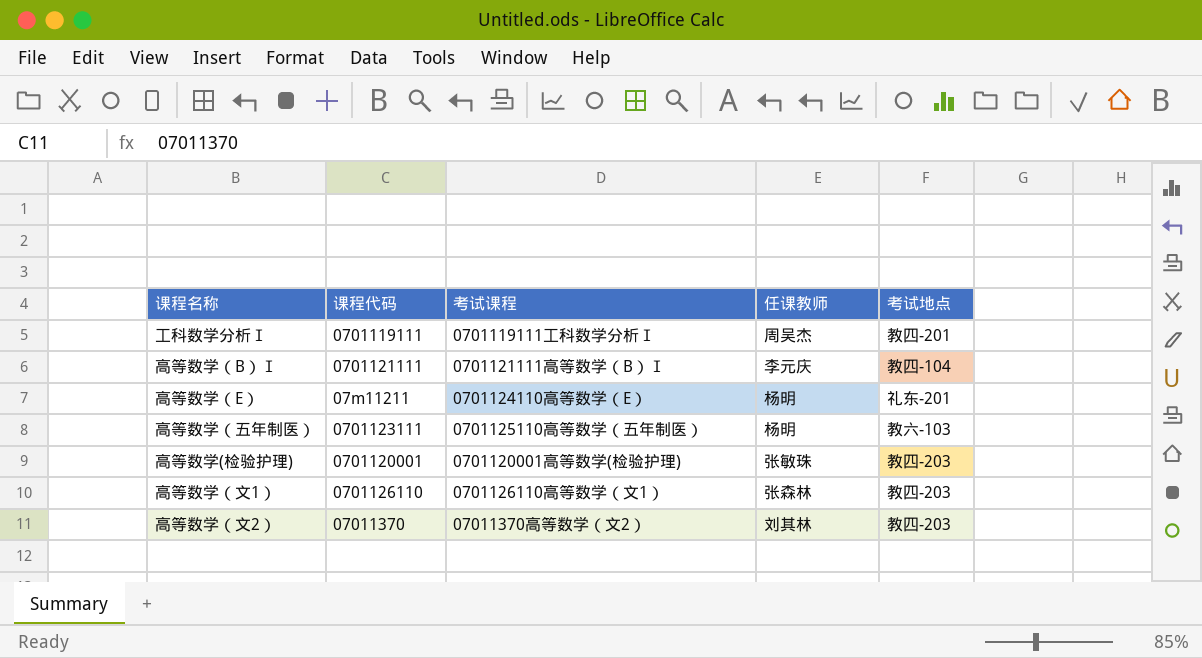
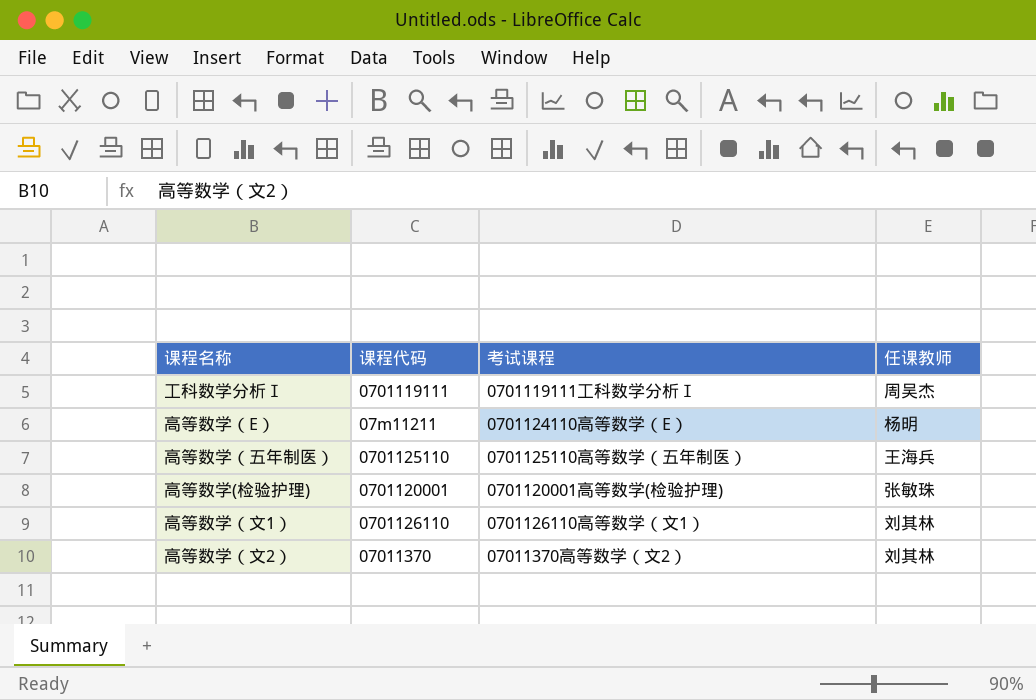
column 考试地点 | position: 5 -> none
row 高等数学（B）Ⅰ: 0701121111 | 0701121111高等数学（B）Ⅰ | 李元庆 | 教四-104 -> none
高等数学（五年制医） | 课程代码: 0701123111 -> 0701125110
高等数学（五年制医） | 任课教师: 杨明 -> 王海兵
高等数学（文1） | 任课教师: 张森林 -> 刘其林

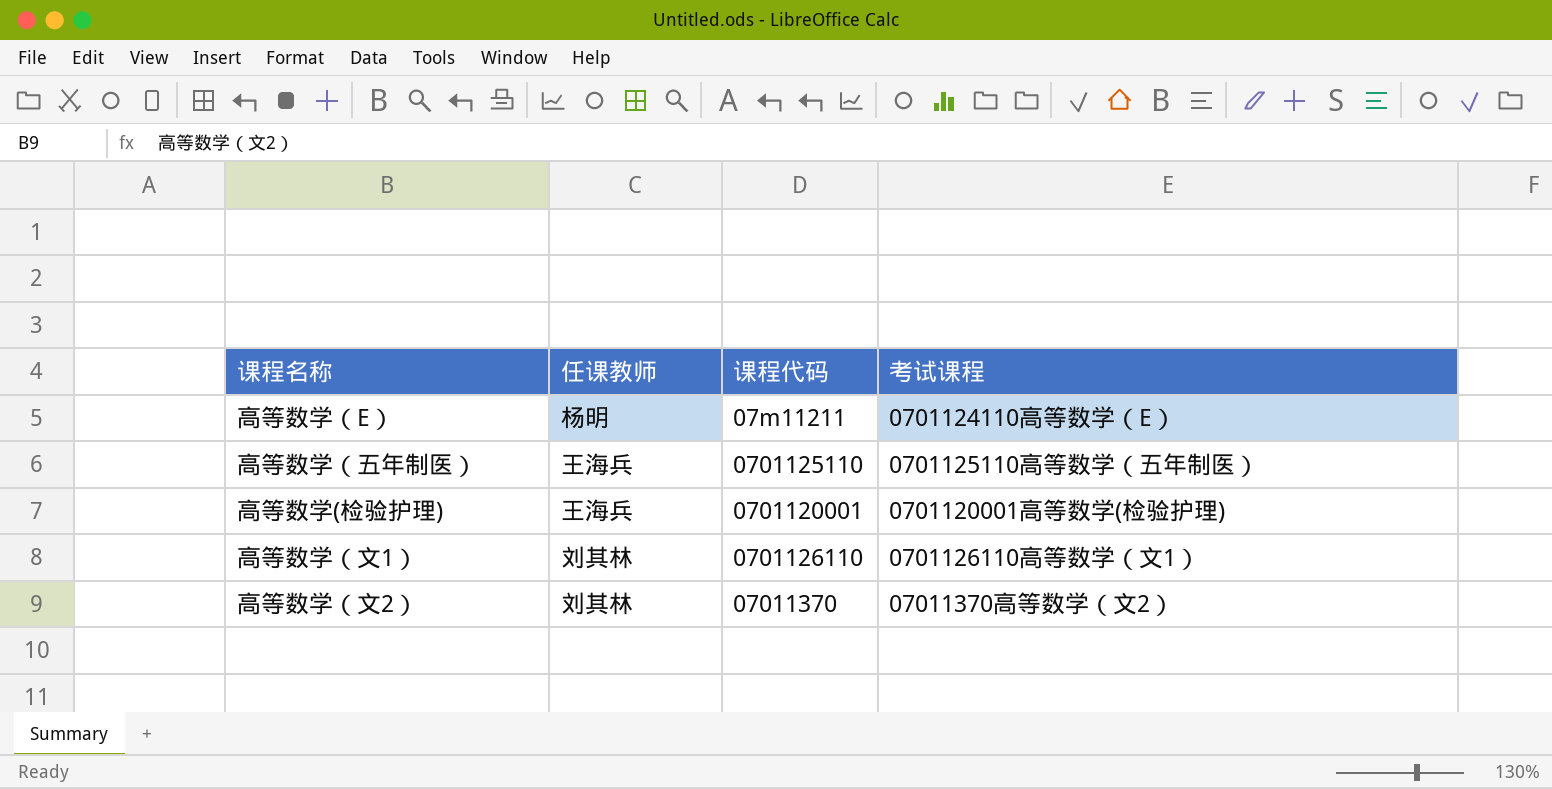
column 任课教师 | position: 4 -> 2
row 工科数学分析Ⅰ: 0701119111 | 0701119111工科数学分析Ⅰ | 周吴杰 -> none
高等数学(检验护理) | 任课教师: 张敏珠 -> 王海兵

